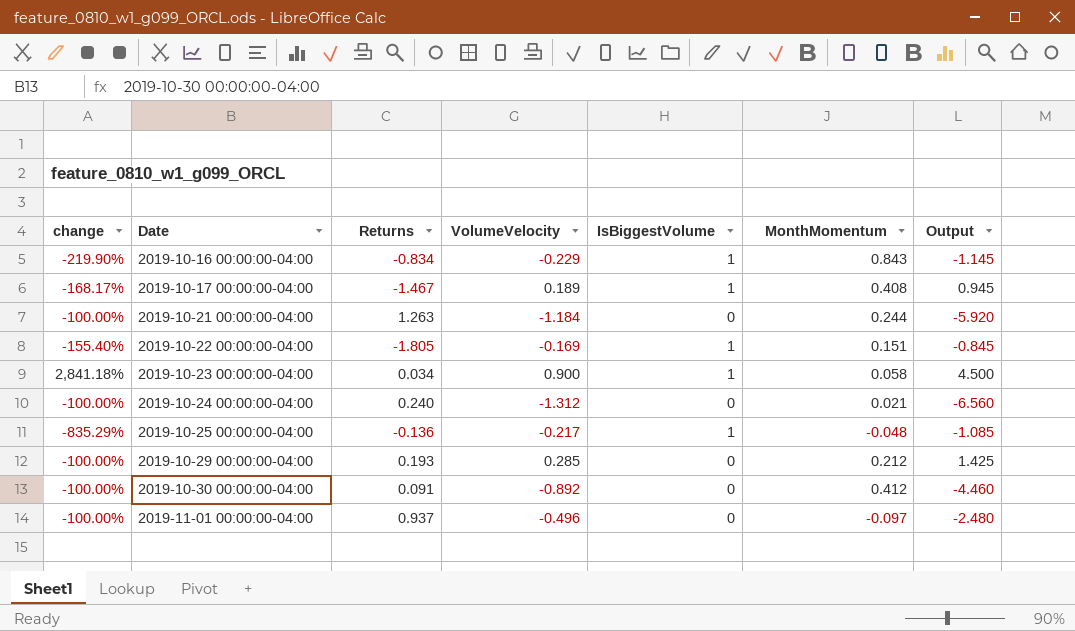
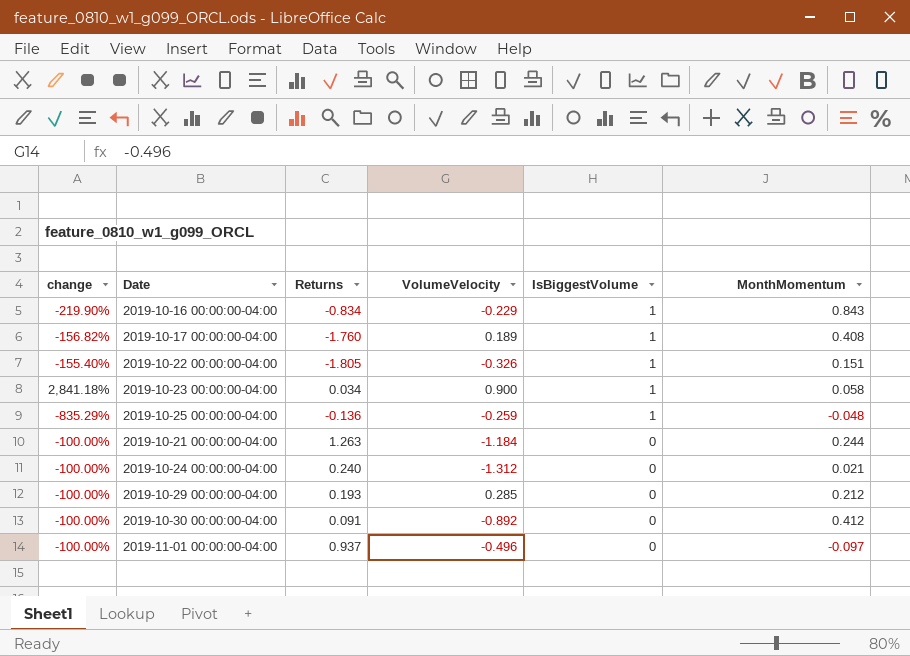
row order: Date ascending -> IsBiggestVolume descending
column Output | formula: [VolumeVelocity] * 5 -> none
2019-10-17 00:00:00-04:00 | change: -168.17% -> -156.82%
2019-10-17 00:00:00-04:00 | Returns: -1.467 -> -1.760
2019-10-22 00:00:00-04:00 | VolumeVelocity: -0.169 -> -0.326
2019-10-25 00:00:00-04:00 | VolumeVelocity: -0.217 -> -0.259

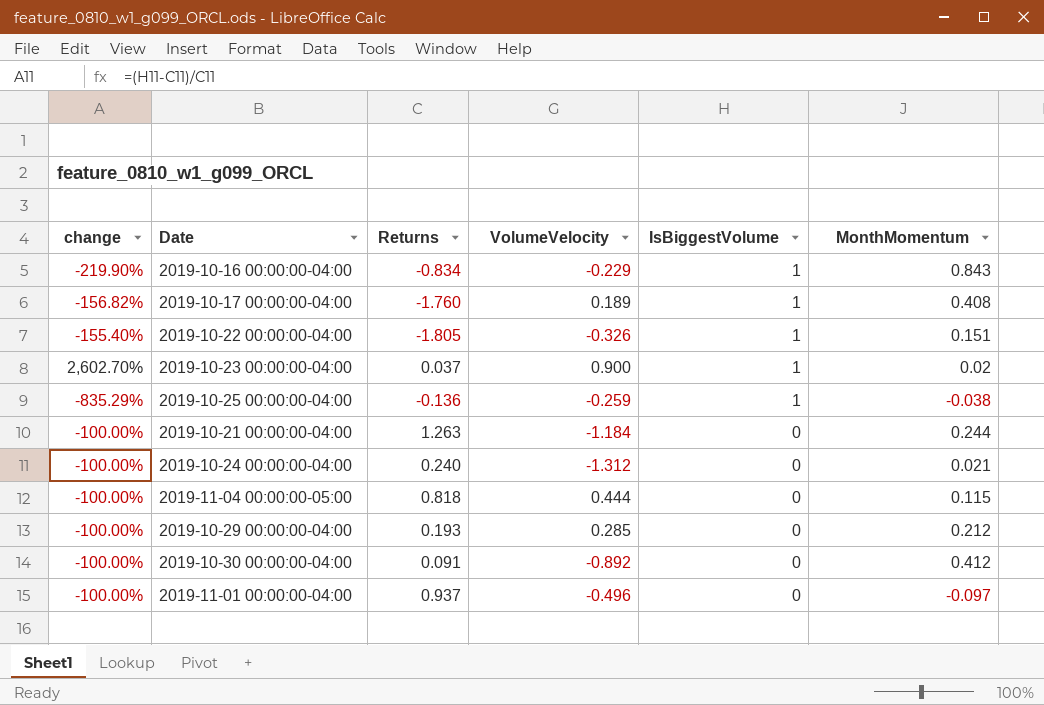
2019-10-23 00:00:00-04:00 | change: 2,841.18% -> 2,602.70%
2019-10-23 00:00:00-04:00 | Returns: 0.034 -> 0.037
2019-10-23 00:00:00-04:00 | MonthMomentum: 0.058 -> 0.02
2019-10-25 00:00:00-04:00 | MonthMomentum: -0.048 -> -0.038
row 2019-11-04 00:00:00-05:00: none -> -100.00% | 0.818 | 0.444 | 0 | 0.115

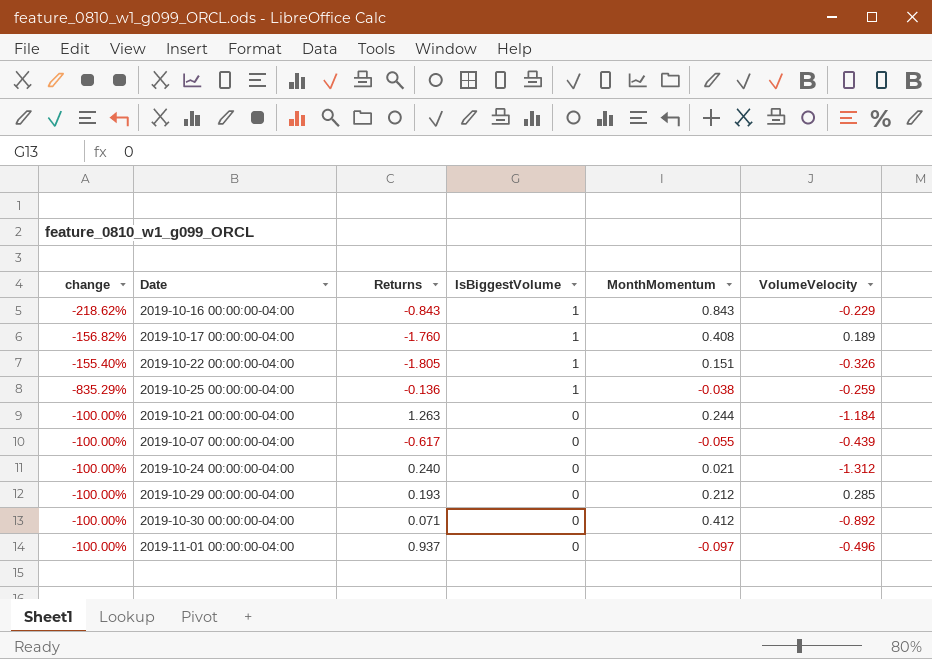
column VolumeVelocity | position: 4 -> 6
row 2019-10-23 00:00:00-04:00: 2,602.70% | 0.037 | 0.900 | 1 | 0.02 -> none
row 2019-11-04 00:00:00-05:00: -100.00% | 0.818 | 0.444 | 0 | 0.115 -> none
2019-10-16 00:00:00-04:00 | change: -219.90% -> -218.62%
2019-10-16 00:00:00-04:00 | Returns: -0.834 -> -0.843
row 2019-10-07 00:00:00-04:00: none -> -100.00% | -0.617 | 0 | -0.055 | -0.439
2019-10-30 00:00:00-04:00 | Returns: 0.091 -> 0.071

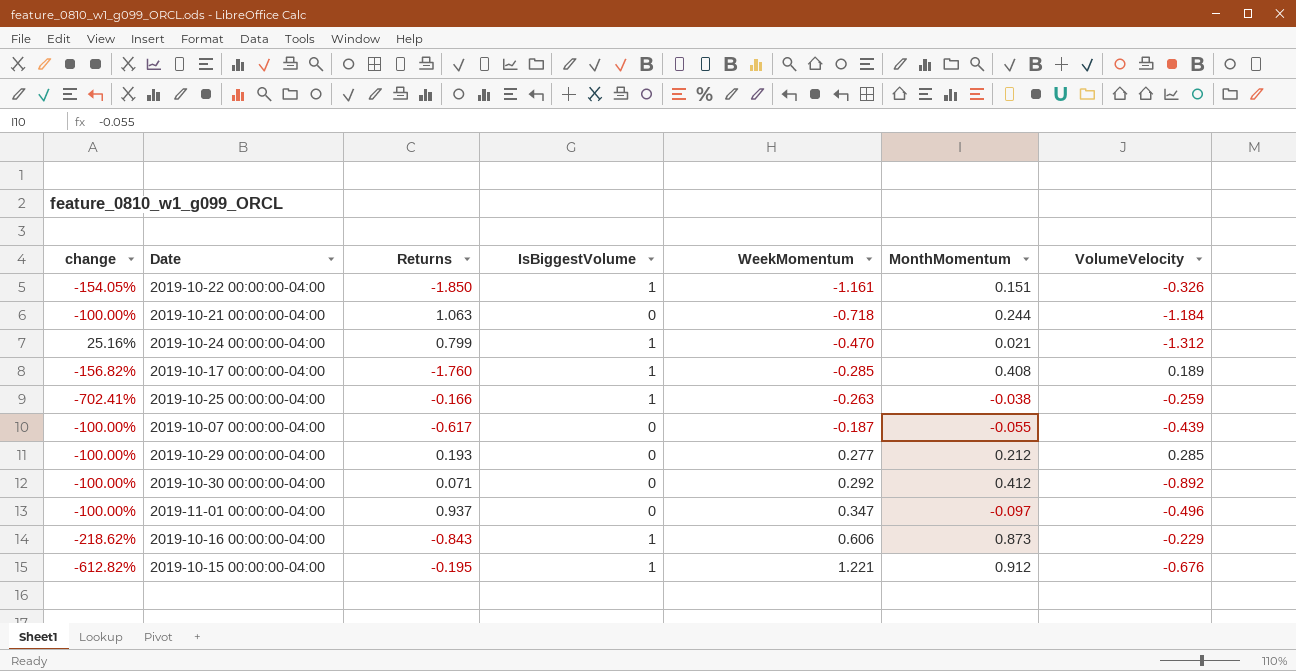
row order: IsBiggestVolume descending -> WeekMomentum ascending
column WeekMomentum | position: none -> 5
2019-10-22 00:00:00-04:00 | change: -155.40% -> -154.05%
2019-10-22 00:00:00-04:00 | Returns: -1.805 -> -1.850
2019-10-21 00:00:00-04:00 | Returns: 1.263 -> 1.063
2019-10-24 00:00:00-04:00 | change: -100.00% -> 25.16%
2019-10-24 00:00:00-04:00 | Returns: 0.240 -> 0.799
2019-10-24 00:00:00-04:00 | IsBiggestVolume: 0 -> 1
2019-10-25 00:00:00-04:00 | change: -835.29% -> -702.41%
2019-10-25 00:00:00-04:00 | Returns: -0.136 -> -0.166
2019-10-16 00:00:00-04:00 | MonthMomentum: 0.843 -> 0.873
row 2019-10-15 00:00:00-04:00: none -> -612.82% | -0.195 | 1 | 1.221 | 0.912 | -0.676

